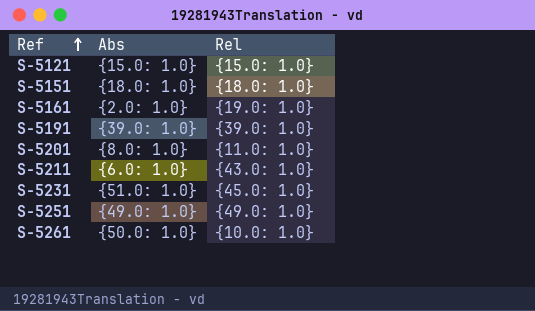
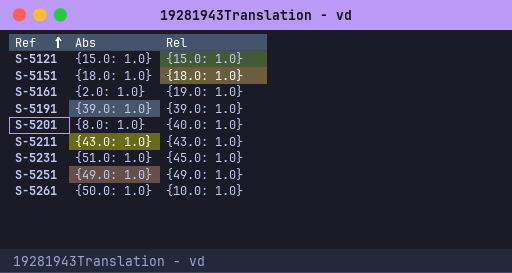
S-5201 | Rel: {11.0: 1.0} -> {40.0: 1.0}
S-5211 | Abs: {6.0: 1.0} -> {43.0: 1.0}

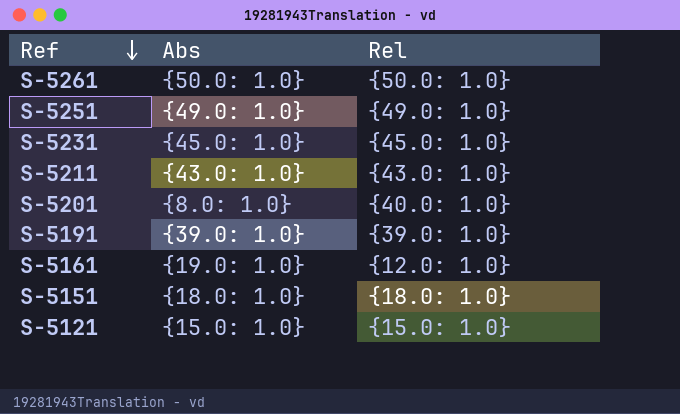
row order: Ref ascending -> Ref descending
S-5261 | Rel: {10.0: 1.0} -> {50.0: 1.0}
S-5231 | Abs: {51.0: 1.0} -> {45.0: 1.0}
S-5161 | Abs: {2.0: 1.0} -> {19.0: 1.0}
S-5161 | Rel: {19.0: 1.0} -> {12.0: 1.0}

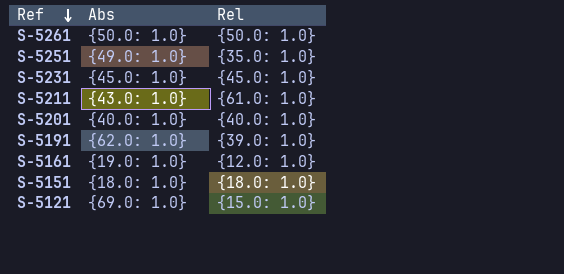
S-5251 | Rel: {49.0: 1.0} -> {35.0: 1.0}
S-5211 | Rel: {43.0: 1.0} -> {61.0: 1.0}
S-5201 | Abs: {8.0: 1.0} -> {40.0: 1.0}
S-5191 | Abs: {39.0: 1.0} -> {62.0: 1.0}
S-5121 | Abs: {15.0: 1.0} -> {69.0: 1.0}

